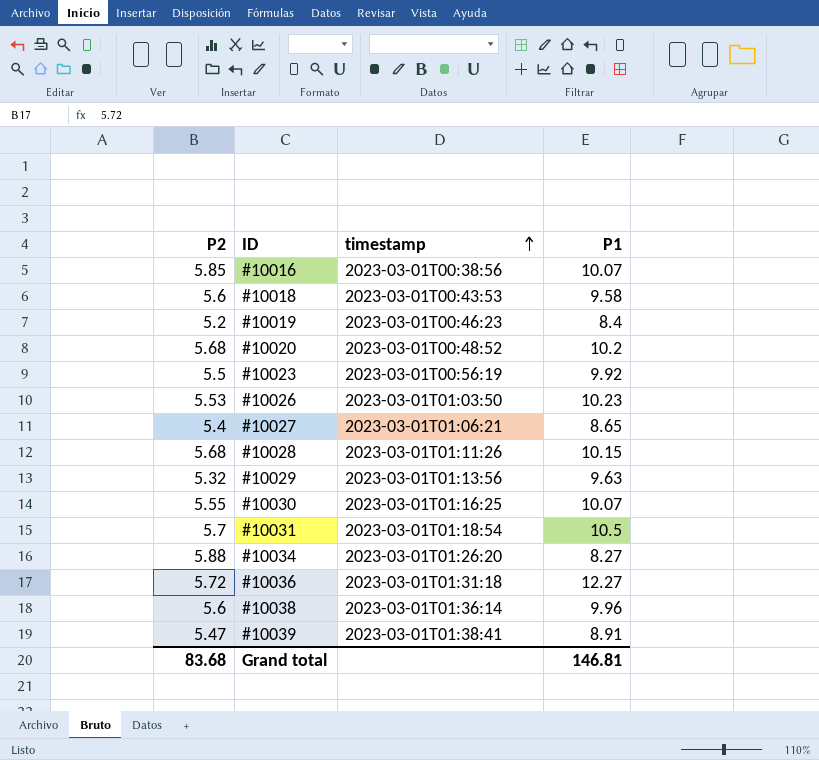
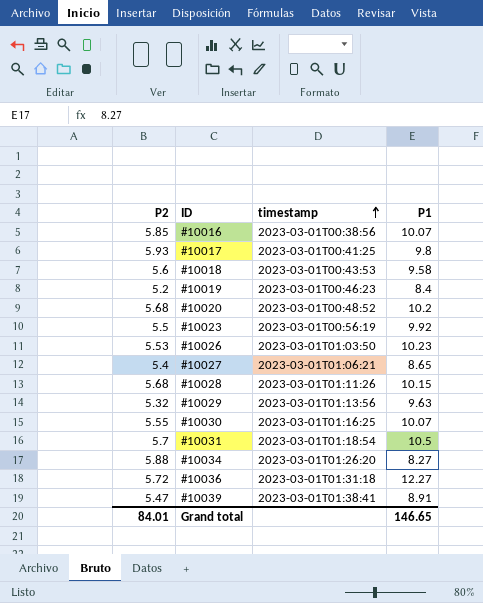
row #10038: 5.6 | 2023-03-01T01:36:14 | 9.96 -> none
row #10017: none -> 5.93 | 2023-03-01T00:41:25 | 9.8
Grand total | P2: 83.68 -> 84.01
Grand total | P1: 146.81 -> 146.65

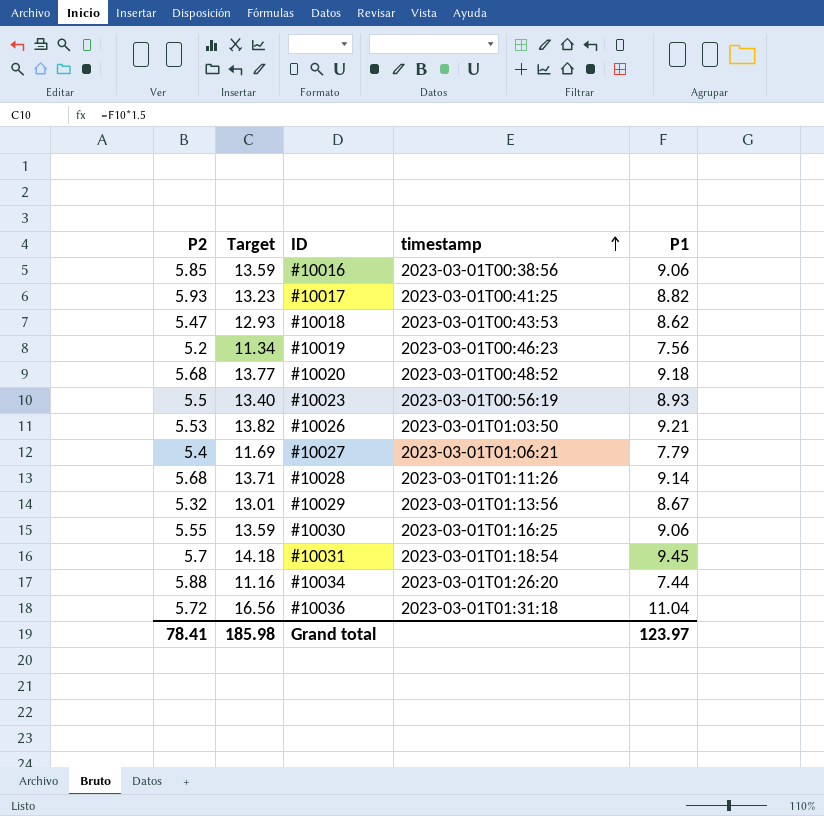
column Target | formula: none -> [P1] * 1.5
row #10039: 5.47 | 2023-03-01T01:38:41 | 8.91 -> none
#10016 | P1: 10.07 -> 9.06
#10017 | P1: 9.8 -> 8.82
#10018 | P2: 5.6 -> 5.47
#10018 | P1: 9.58 -> 8.62
#10019 | P1: 8.4 -> 7.56
#10020 | P1: 10.2 -> 9.18
#10023 | P1: 9.92 -> 8.93
#10026 | P1: 10.23 -> 9.21
#10027 | P1: 8.65 -> 7.79
#10028 | P1: 10.15 -> 9.14
#10029 | P1: 9.63 -> 8.67
#10030 | P1: 10.07 -> 9.06
#10031 | P1: 10.5 -> 9.45
#10034 | P1: 8.27 -> 7.44
#10036 | P1: 12.27 -> 11.04
Grand total | P2: 84.01 -> 78.41
Grand total | P1: 146.65 -> 123.97

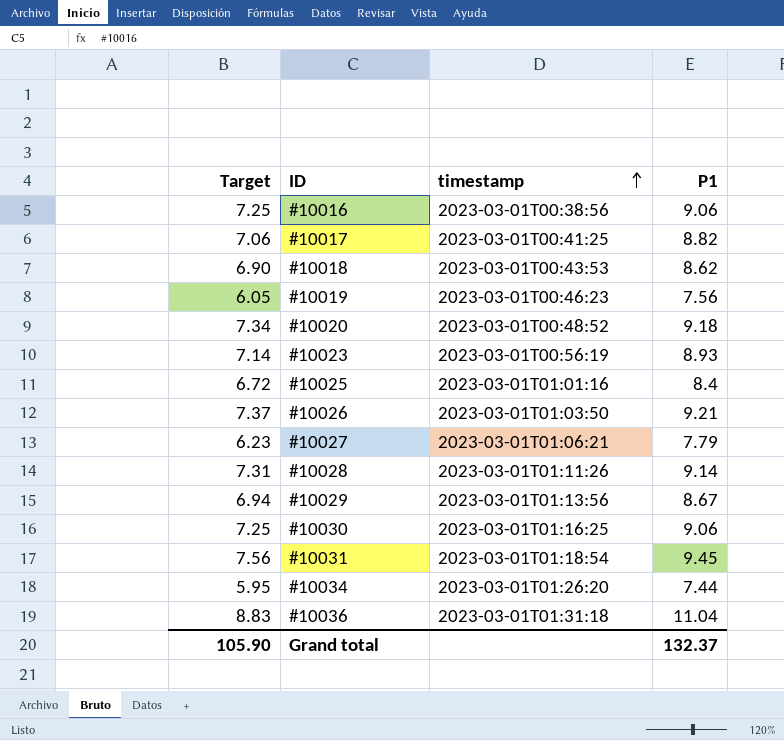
column P2 | position: 1 -> none
column Target | formula: [P1] * 1.5 -> [P1] * 0.8
row #10025: none -> 6.72 | 2023-03-01T01:01:16 | 8.4
Grand total | Target: 185.98 -> 105.90
Grand total | P1: 123.97 -> 132.37

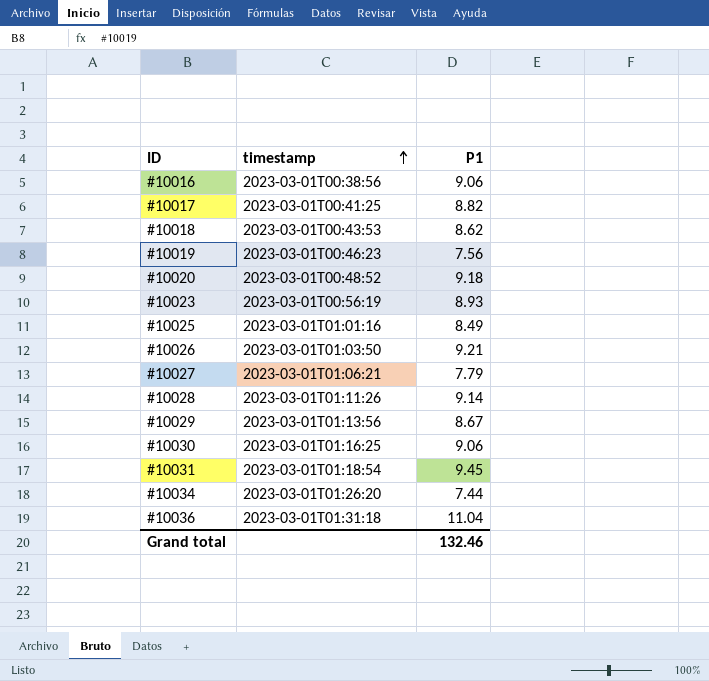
column Target | formula: [P1] * 0.8 -> none
#10025 | P1: 8.4 -> 8.49
Grand total | P1: 132.37 -> 132.46

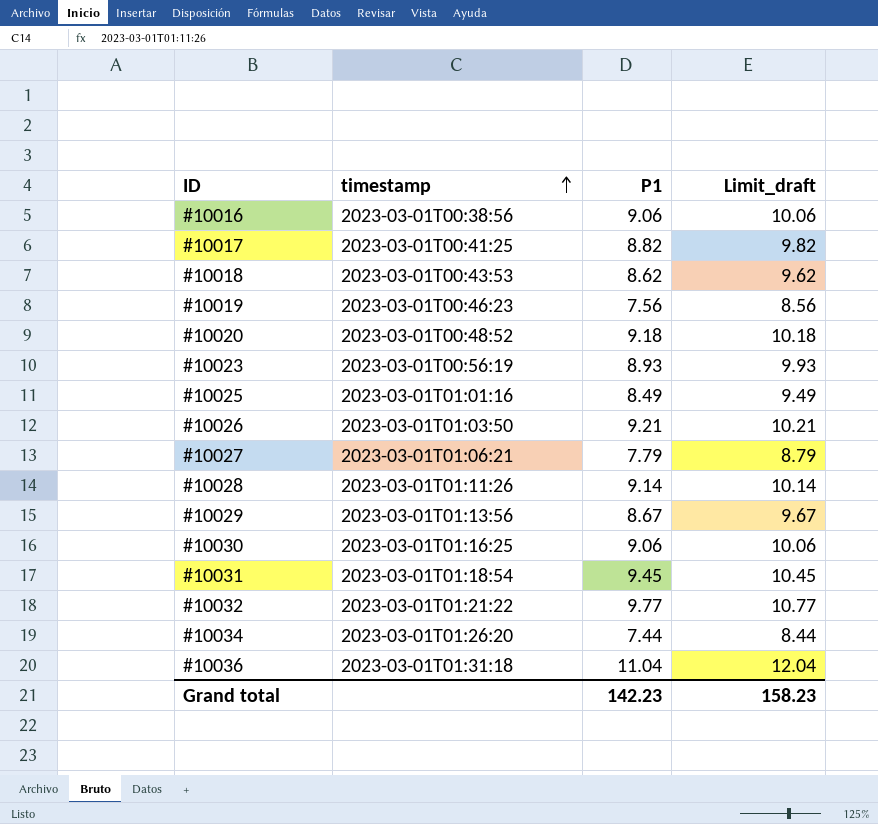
column Limit_draft | formula: none -> [P1] + 1
row #10032: none -> 2023-03-01T01:21:22 | 9.77 | 10.77
Grand total | P1: 132.46 -> 142.23

